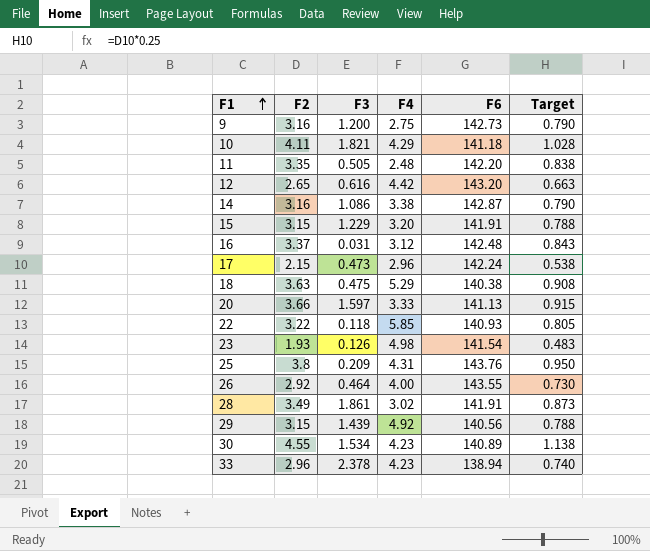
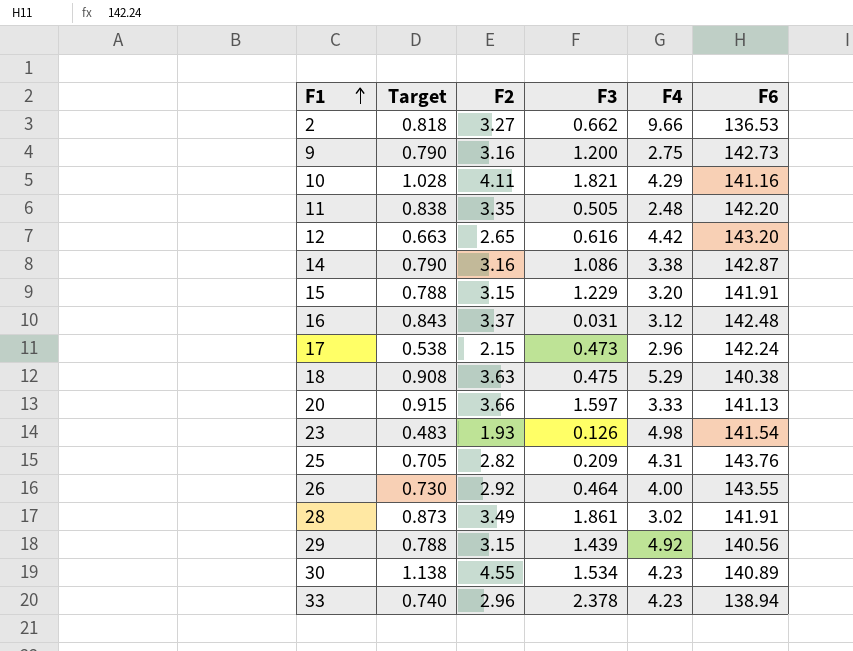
column Target | position: 6 -> 2
row 22: 3.22 | 0.118 | 5.85 | 140.93 | 0.805 -> none
row 2: none -> 0.818 | 3.27 | 0.662 | 9.66 | 136.53
10 | F6: 141.18 -> 141.16
25 | Target: 0.950 -> 0.705
25 | F2: 3.8 -> 2.82

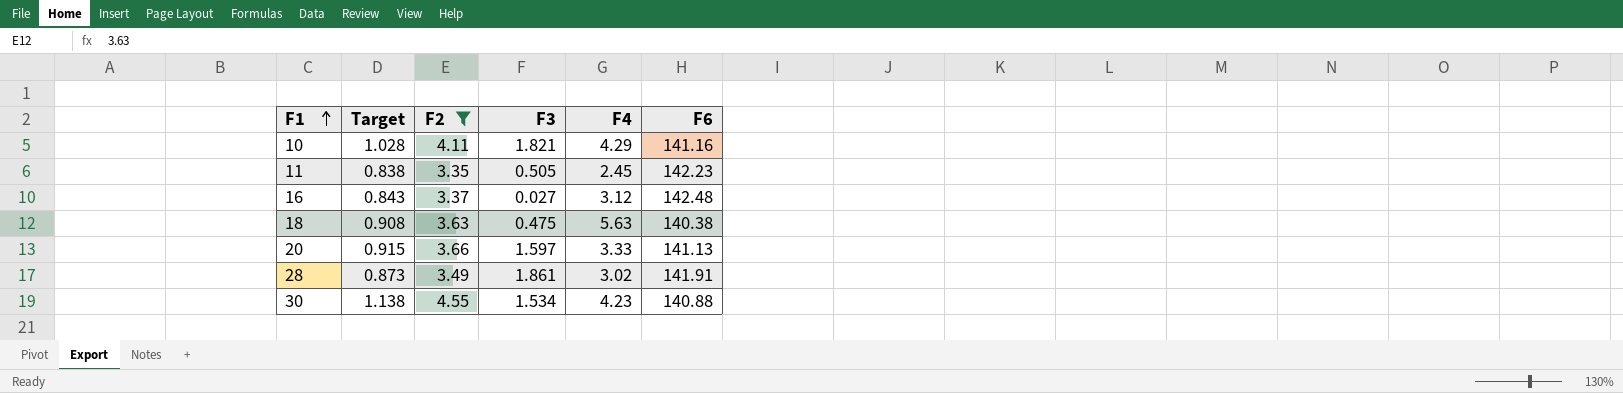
filter: none -> F2 >= 3.35
11 | F4: 2.48 -> 2.45
11 | F6: 142.20 -> 142.23
16 | F3: 0.031 -> 0.027
18 | F4: 5.29 -> 5.63
30 | F6: 140.89 -> 140.88

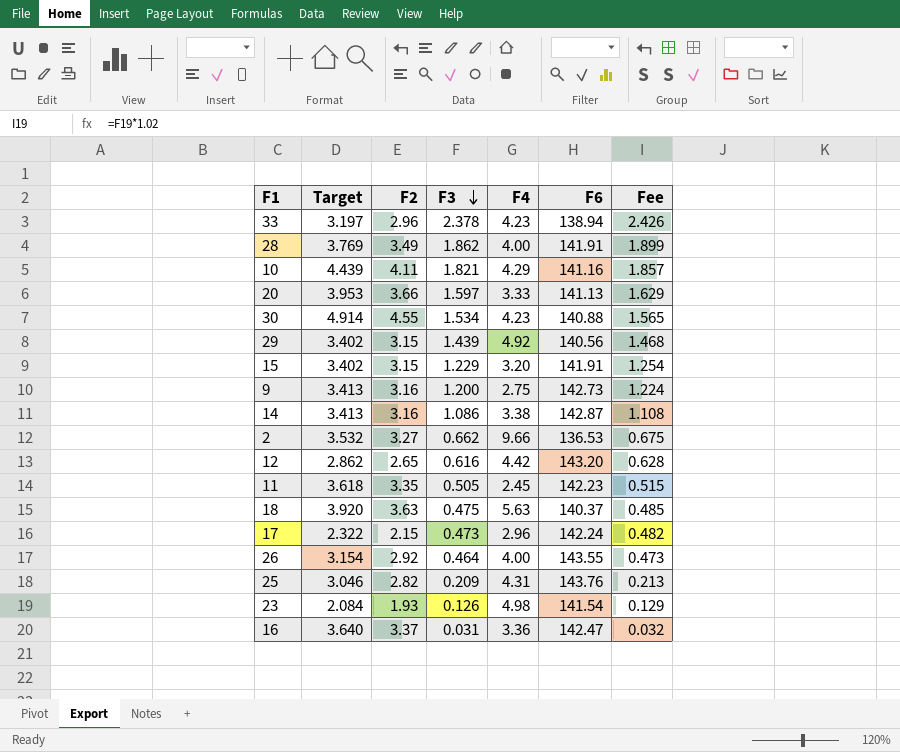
filter: F2 >= 3.35 -> none
row order: F1 ascending -> F3 descending
column Target | formula: [F2] * 0.25 -> [F2] * 1.08
column Fee | formula: none -> [F3] * 1.02
28 | F3: 1.861 -> 1.862
28 | F4: 3.02 -> 4.00
18 | F6: 140.38 -> 140.37
16 | F3: 0.027 -> 0.031
16 | F4: 3.12 -> 3.36
16 | F6: 142.48 -> 142.47

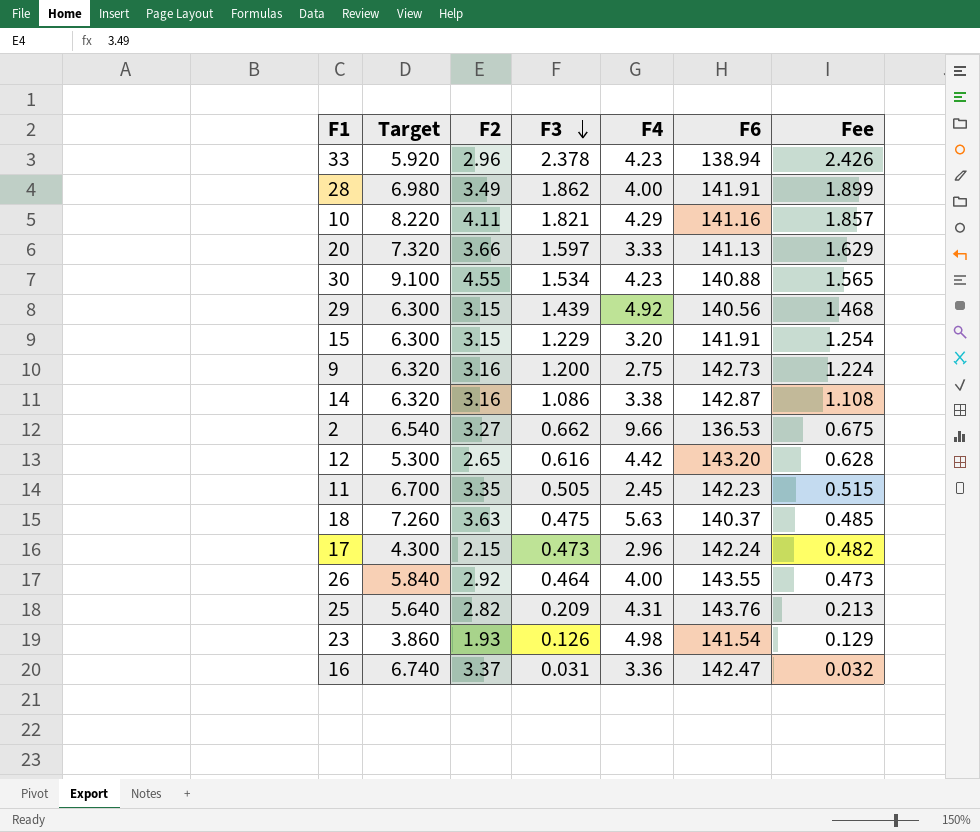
column Target | formula: [F2] * 1.08 -> [F2] * 2

